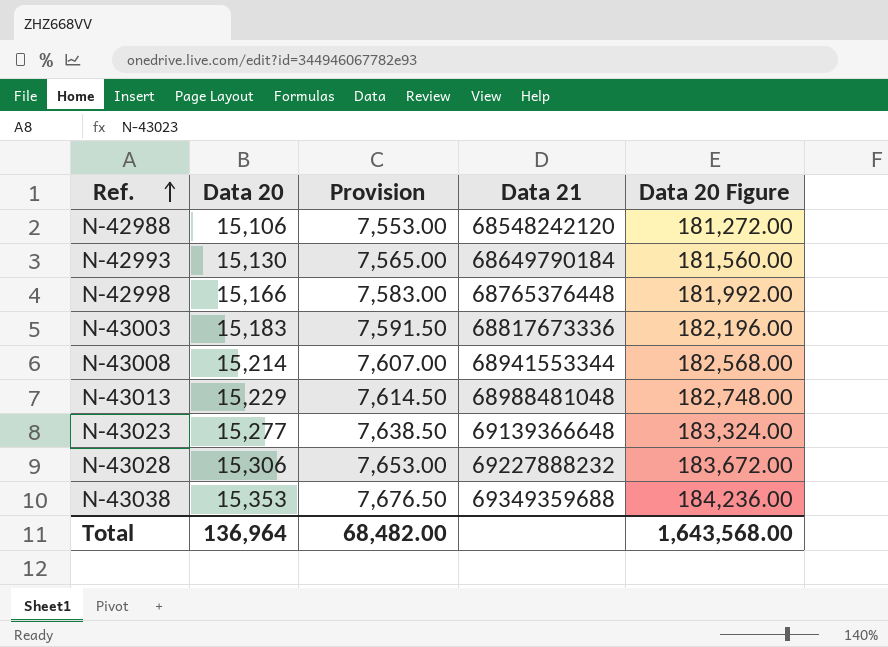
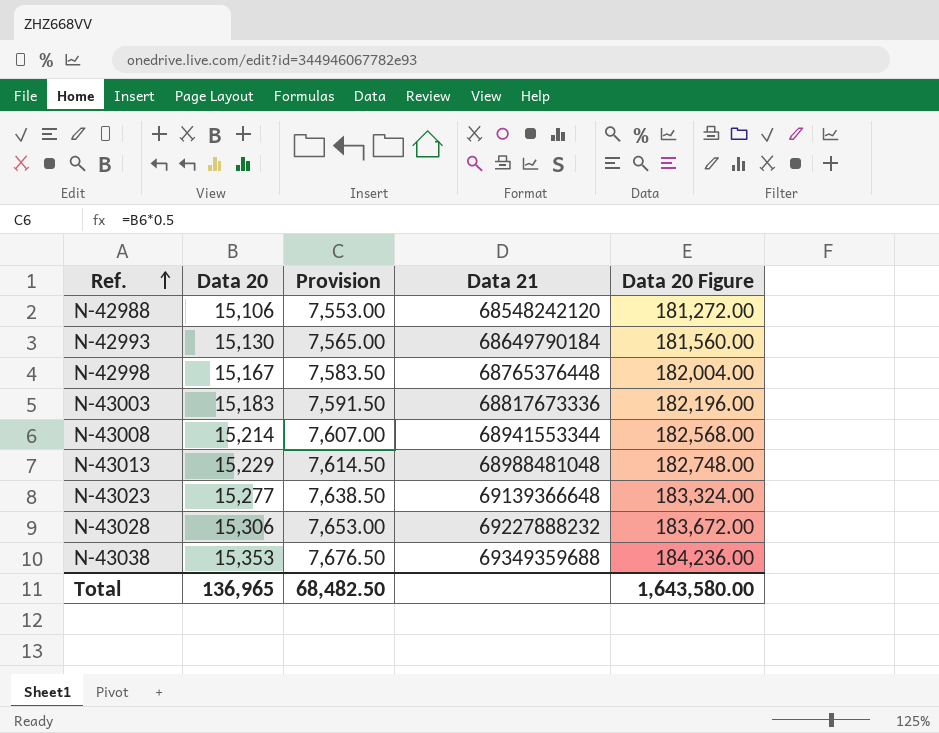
N-42998 | Data 20: 15,166 -> 15,167
N-42998 | Provision: 7,583.00 -> 7,583.50
N-42998 | Data 20 Figure: 181,992.00 -> 182,004.00
Total | Data 20: 136,964 -> 136,965
Total | Provision: 68,482.00 -> 68,482.50
Total | Data 20 Figure: 1,643,568.00 -> 1,643,580.00

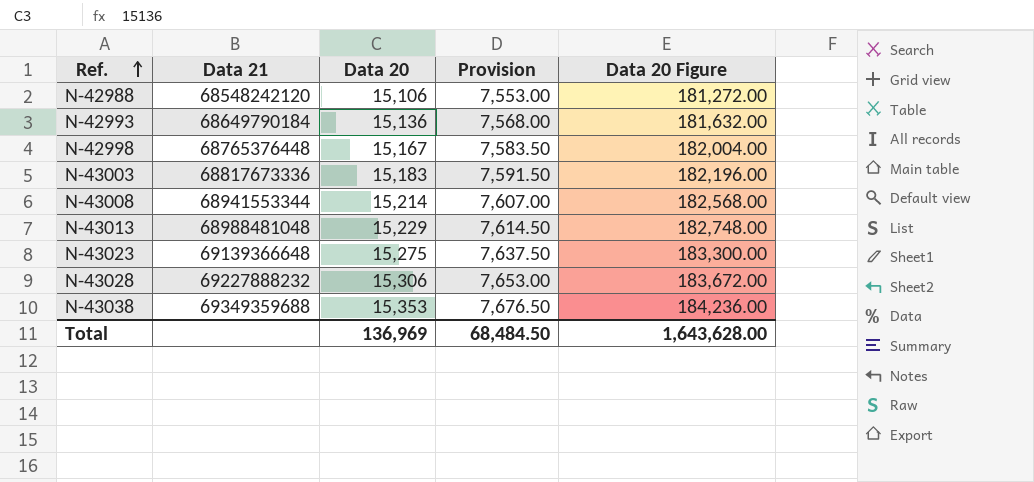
column Data 21 | position: 4 -> 2
N-42993 | Data 20: 15,130 -> 15,136
N-42993 | Provision: 7,565.00 -> 7,568.00
N-42993 | Data 20 Figure: 181,560.00 -> 181,632.00
N-43023 | Data 20: 15,277 -> 15,275
N-43023 | Provision: 7,638.50 -> 7,637.50
N-43023 | Data 20 Figure: 183,324.00 -> 183,300.00
Total | Data 20: 136,965 -> 136,969
Total | Provision: 68,482.50 -> 68,484.50
Total | Data 20 Figure: 1,643,580.00 -> 1,643,628.00

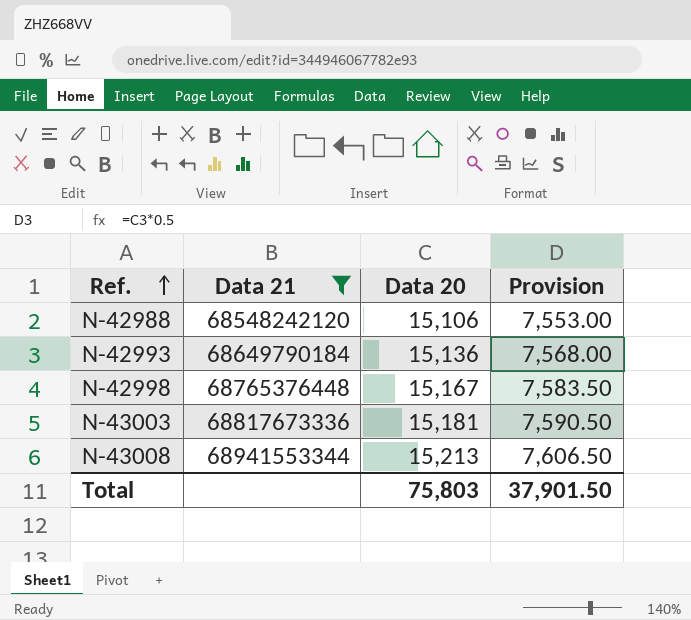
filter: none -> Data 21 <= 68941553344
column Data 20 Figure | formula: [Data 20] * 12 -> none
N-43003 | Data 20: 15,183 -> 15,181
N-43003 | Provision: 7,591.50 -> 7,590.50
N-43008 | Data 20: 15,214 -> 15,213
N-43008 | Provision: 7,607.00 -> 7,606.50
Total | Data 20: 136,969 -> 75,803
Total | Provision: 68,484.50 -> 37,901.50

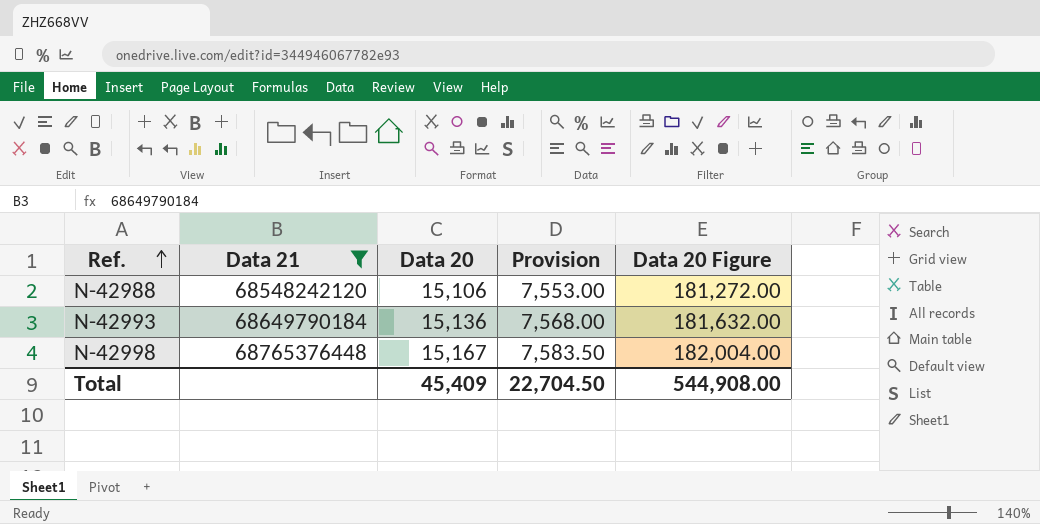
column Data 20 Figure | formula: none -> [Data 20] * 12
row N-43003: 68817673336 | 15,181 | 7,590.50 -> none
row N-43008: 68941553344 | 15,213 | 7,606.50 -> none
Total | Data 20: 75,803 -> 45,409
Total | Provision: 37,901.50 -> 22,704.50

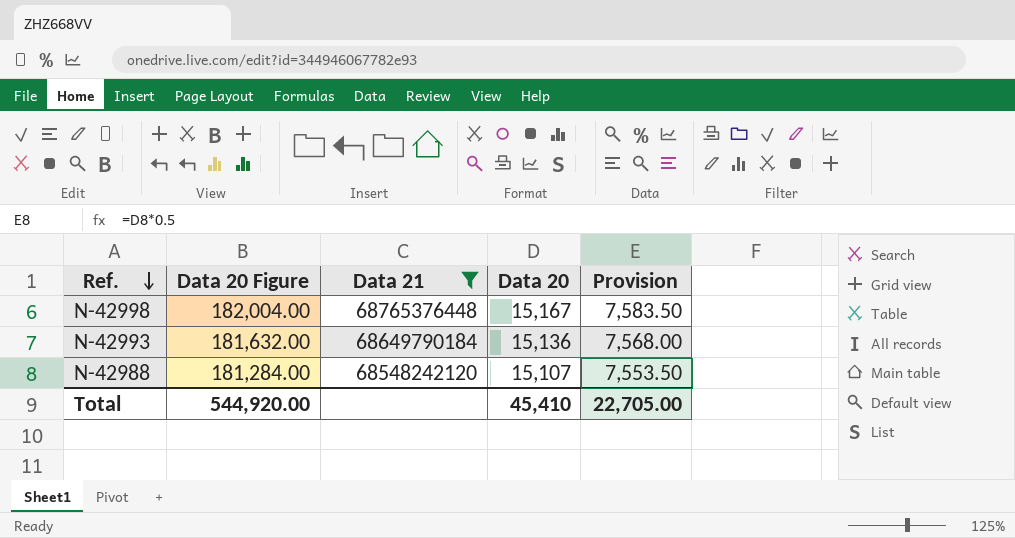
row order: Ref. ascending -> Ref. descending
column Data 20 Figure | position: 5 -> 2
N-42988 | Data 20 Figure: 181,272.00 -> 181,284.00
N-42988 | Data 20: 15,106 -> 15,107
N-42988 | Provision: 7,553.00 -> 7,553.50
Total | Data 20 Figure: 544,908.00 -> 544,920.00
Total | Data 20: 45,409 -> 45,410
Total | Provision: 22,704.50 -> 22,705.00

